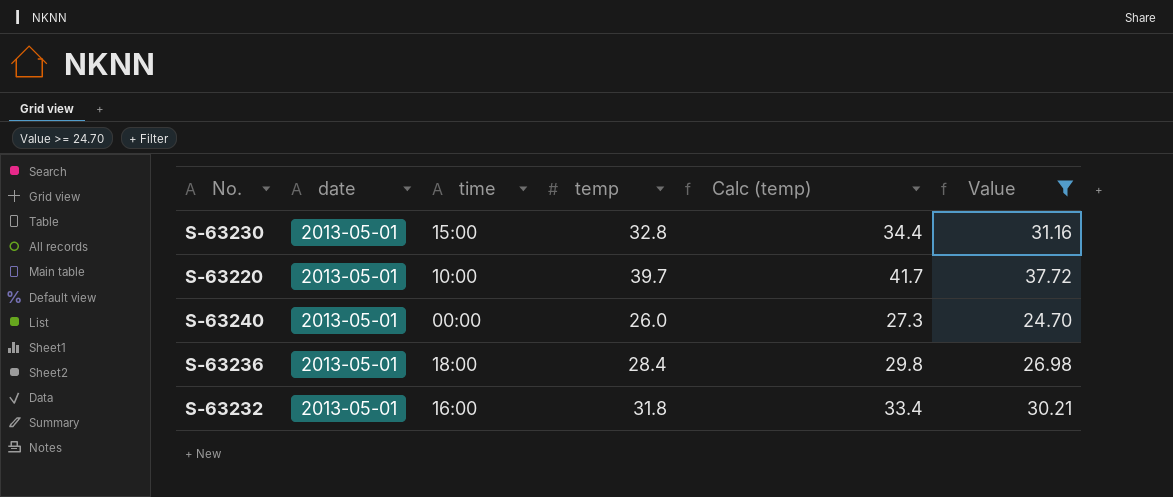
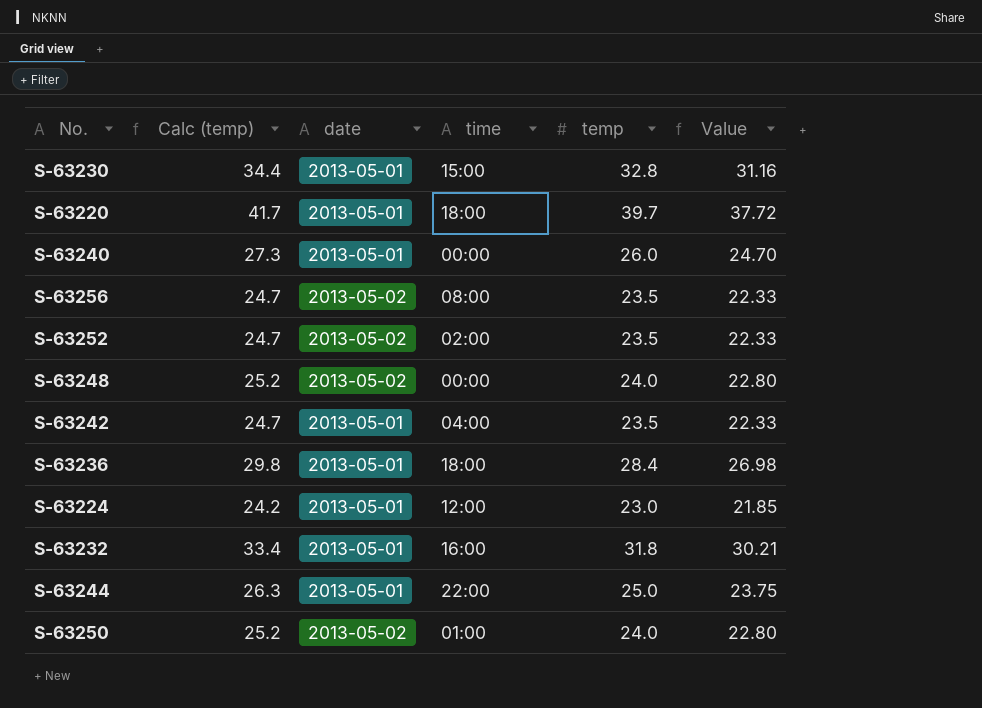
filter: Value >= 24.70 -> none
column Calc (temp) | position: 5 -> 2
S-63220 | time: 10:00 -> 18:00

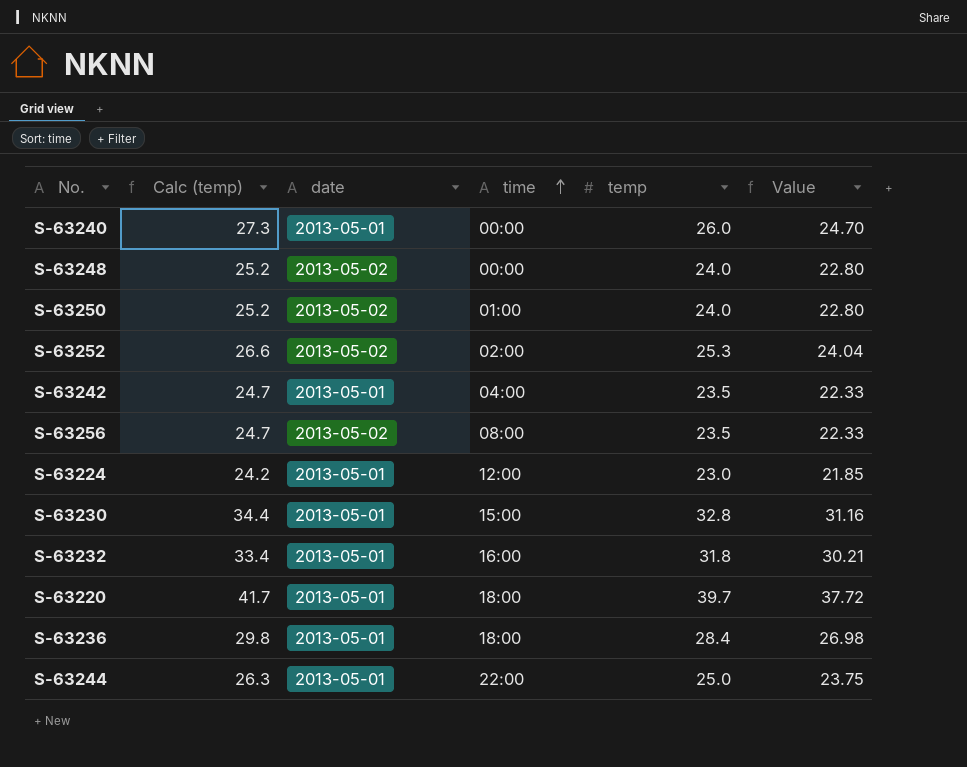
row order: none -> time ascending
S-63252 | Calc (temp): 24.7 -> 26.6
S-63252 | temp: 23.5 -> 25.3
S-63252 | Value: 22.33 -> 24.04

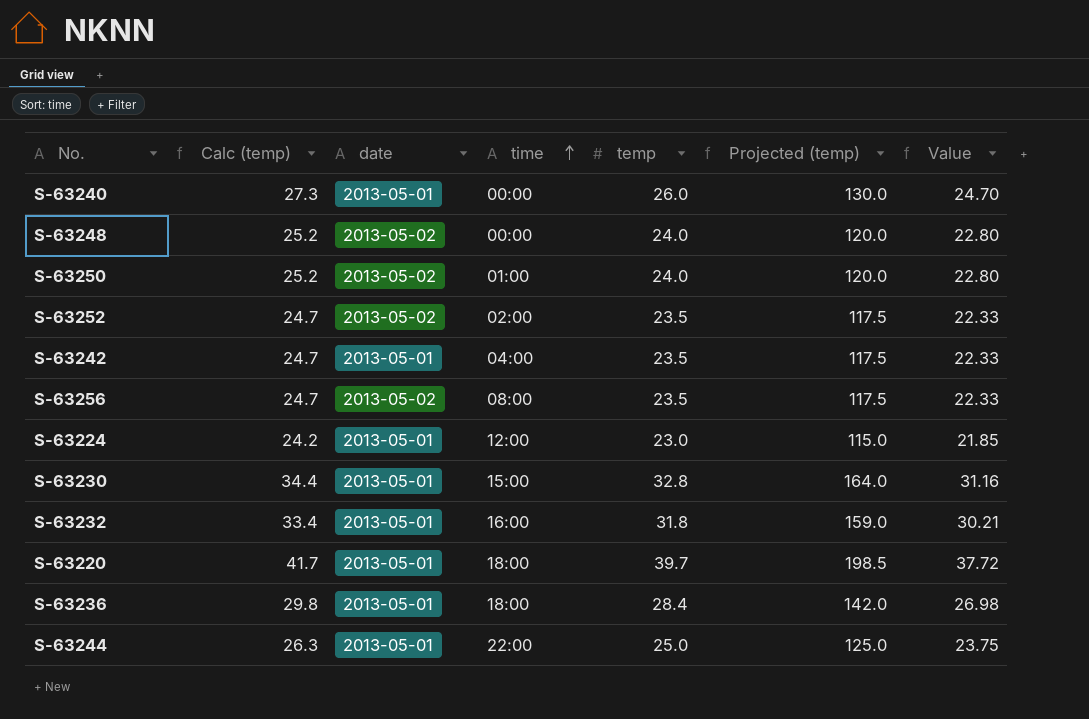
column Projected (temp) | formula: none -> [temp] * 5
S-63252 | Calc (temp): 26.6 -> 24.7
S-63252 | temp: 25.3 -> 23.5
S-63252 | Value: 24.04 -> 22.33

